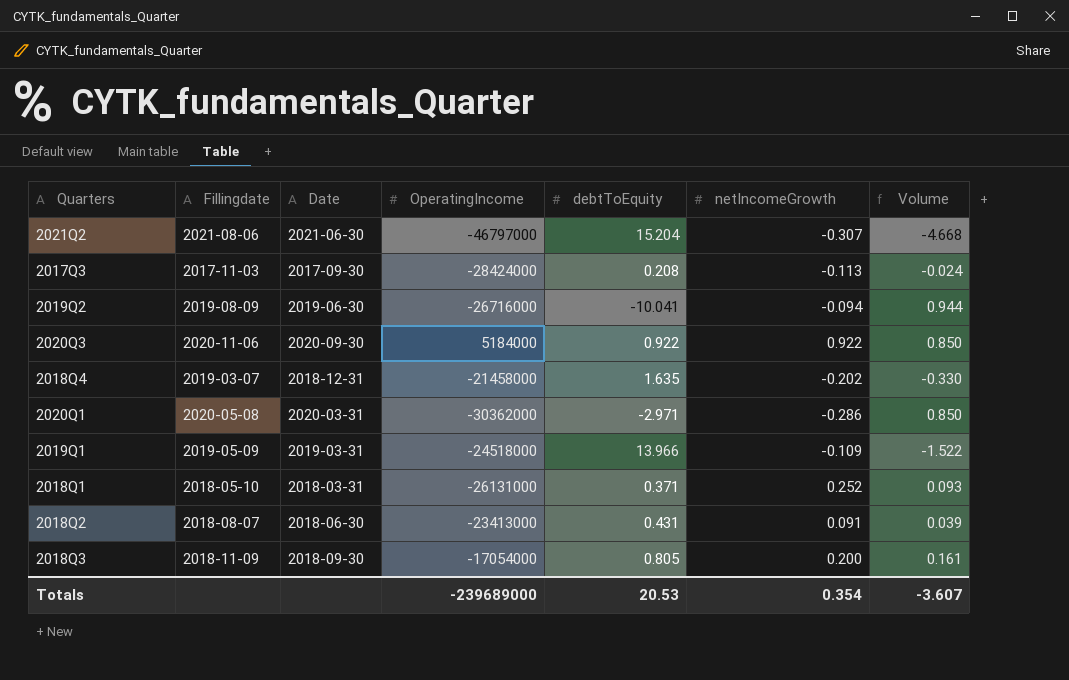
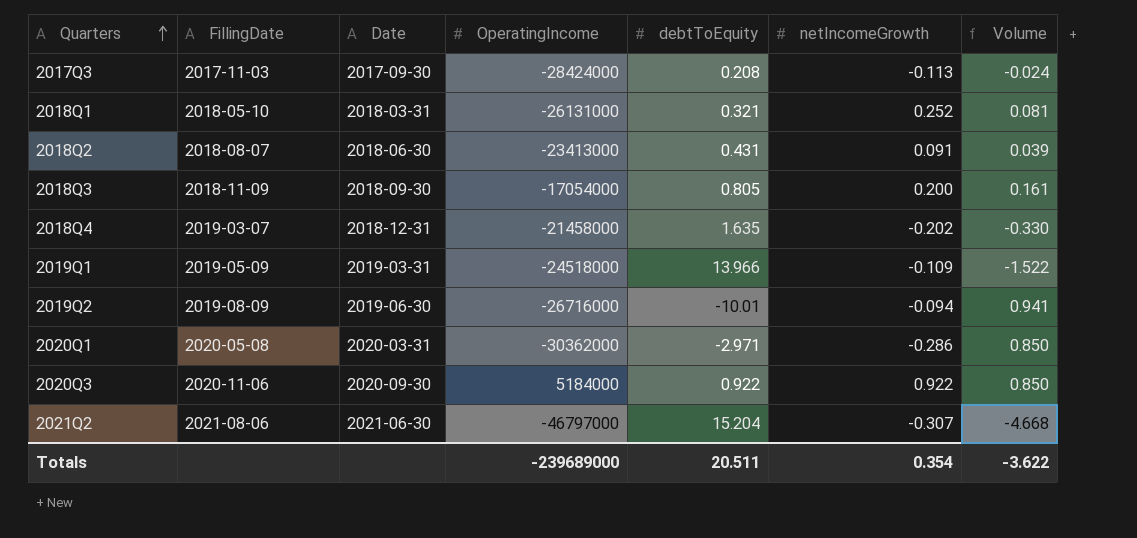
row order: none -> Quarters ascending
column name: Fillingdate -> FillingDate
2018Q1 | debtToEquity: 0.371 -> 0.321
2018Q1 | Volume: 0.093 -> 0.081
2019Q2 | debtToEquity: -10.041 -> -10.01
2019Q2 | Volume: 0.944 -> 0.941
Totals | debtToEquity: 20.53 -> 20.511
Totals | Volume: -3.607 -> -3.622

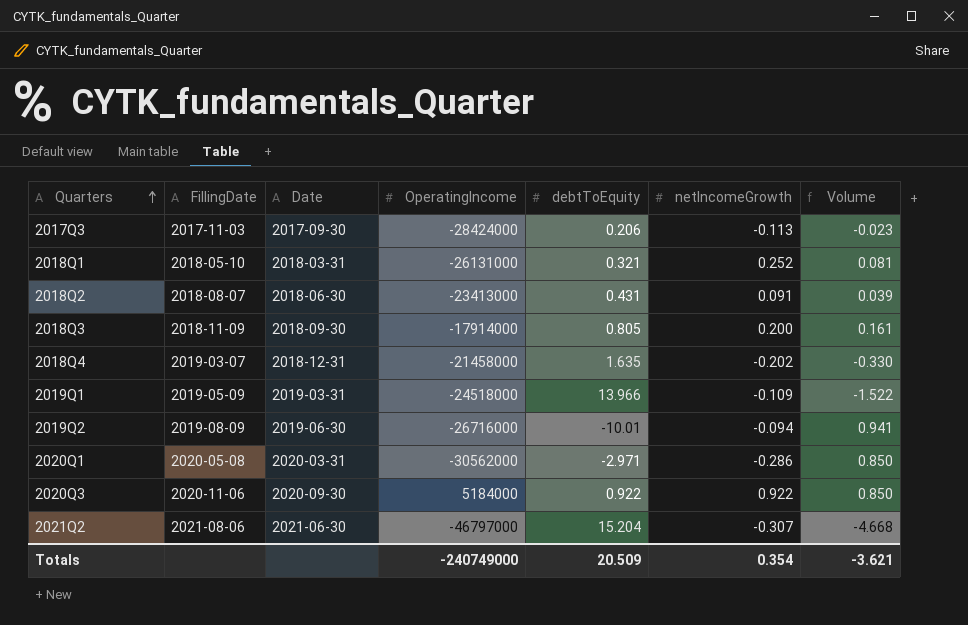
2017Q3 | debtToEquity: 0.208 -> 0.206
2017Q3 | Volume: -0.024 -> -0.023
2018Q3 | OperatingIncome: -17054000 -> -17914000
2020Q1 | OperatingIncome: -30362000 -> -30562000
Totals | OperatingIncome: -239689000 -> -240749000
Totals | debtToEquity: 20.511 -> 20.509
Totals | Volume: -3.622 -> -3.621

